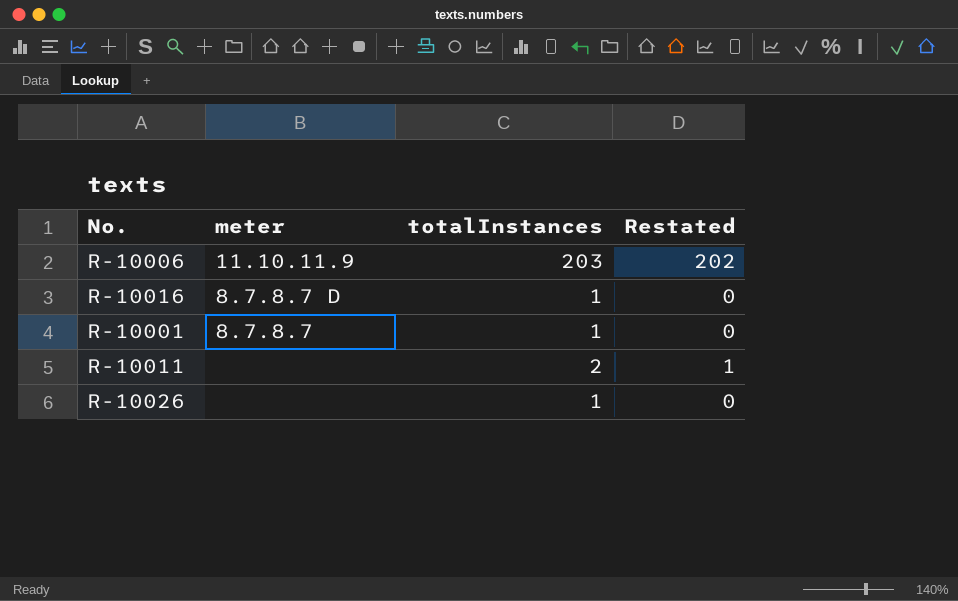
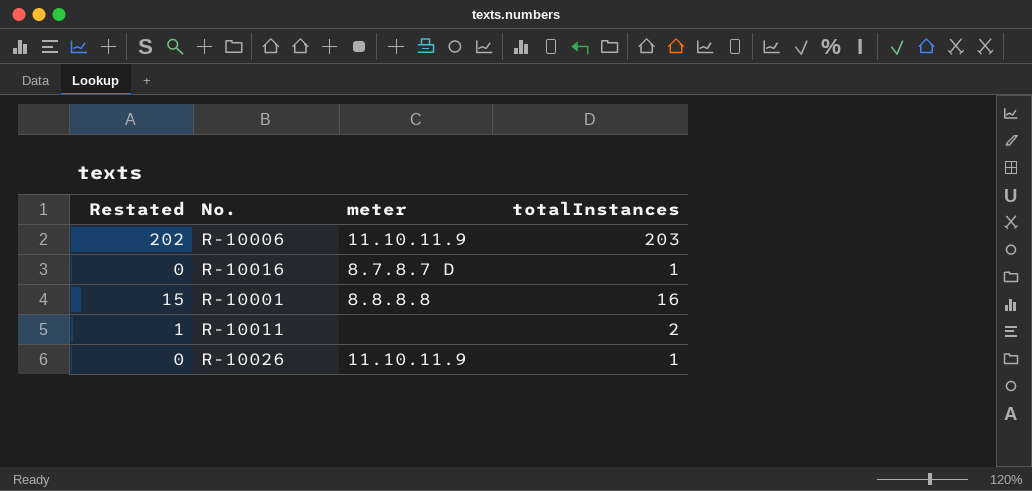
column Restated | position: 4 -> 1
R-10001 | Restated: 0 -> 15
R-10001 | meter: 8.7.8.7 -> 8.8.8.8
R-10001 | totalInstances: 1 -> 16
R-10026 | meter: none -> 11.10.11.9

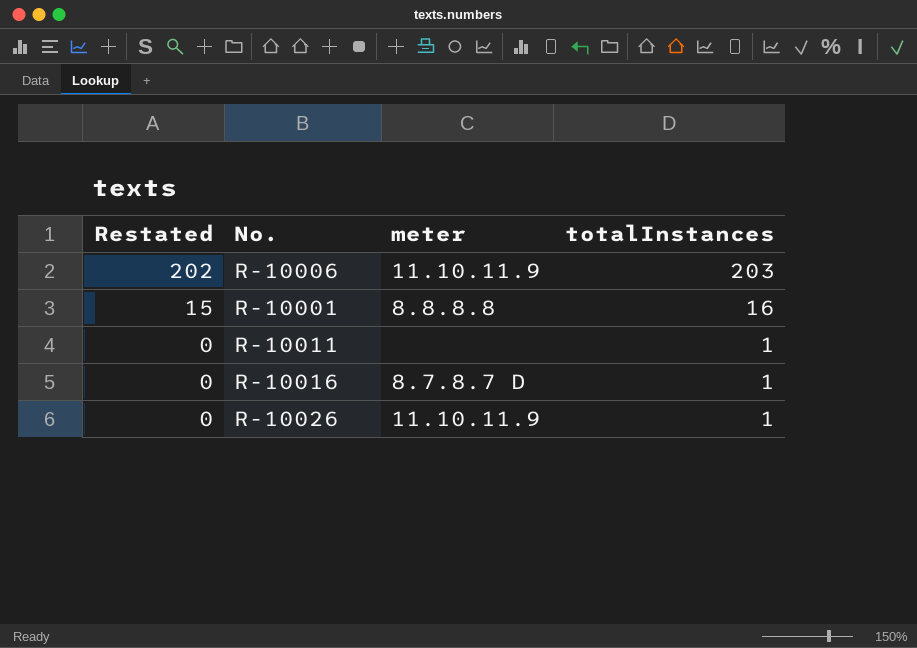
row order: none -> Restated descending
R-10011 | Restated: 1 -> 0
R-10011 | totalInstances: 2 -> 1

